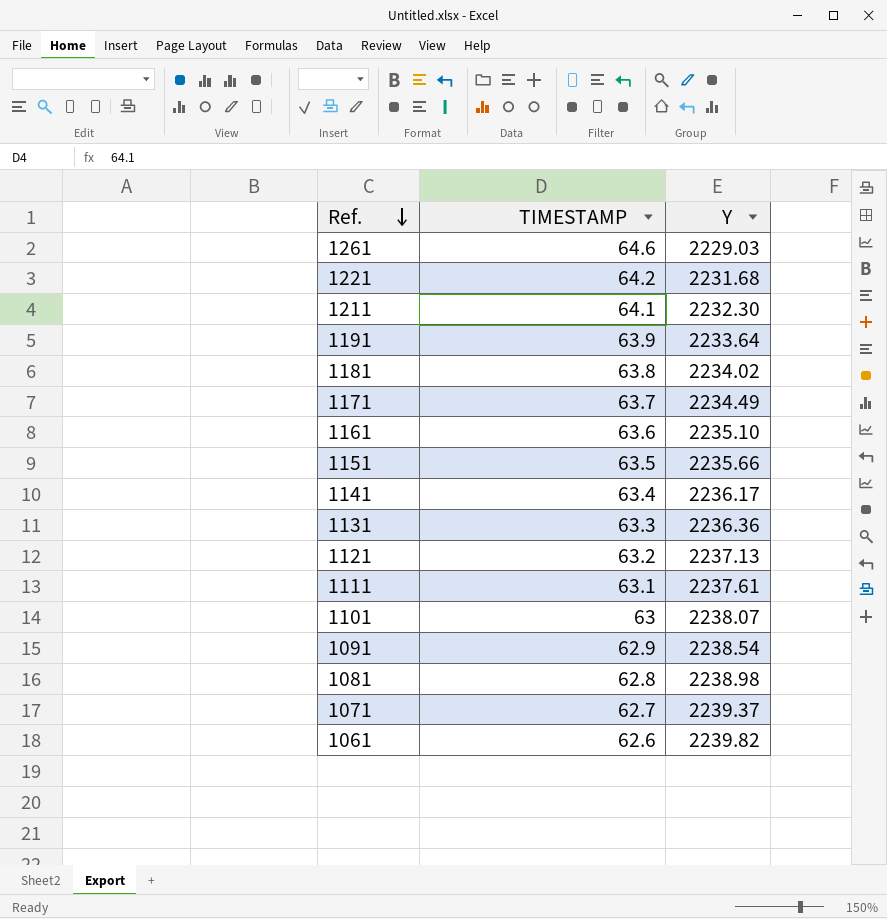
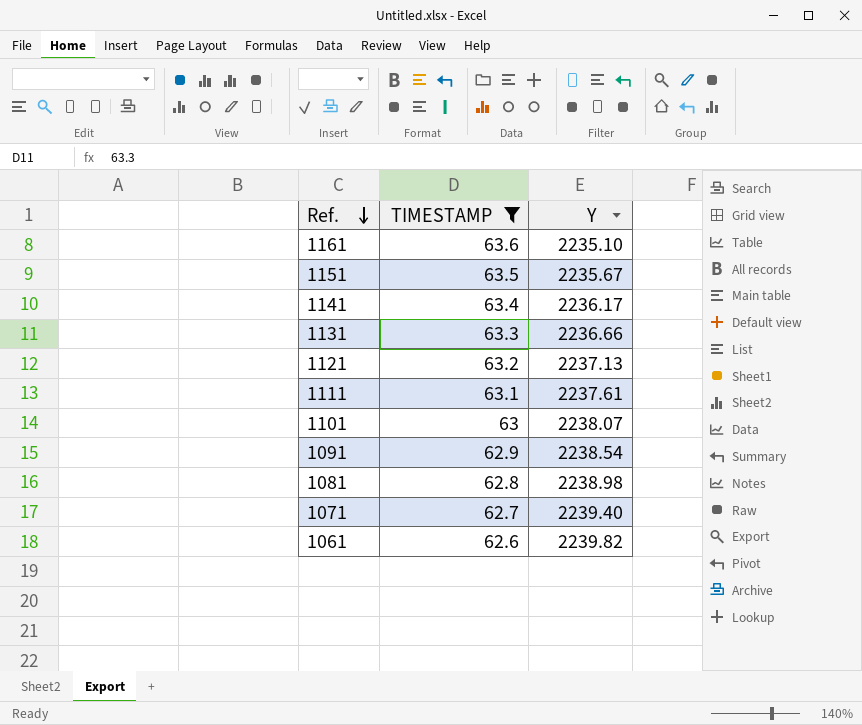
filter: none -> TIMESTAMP <= 63.6
1151 | Y: 2235.66 -> 2235.67
1131 | Y: 2236.36 -> 2236.66
1071 | Y: 2239.37 -> 2239.40

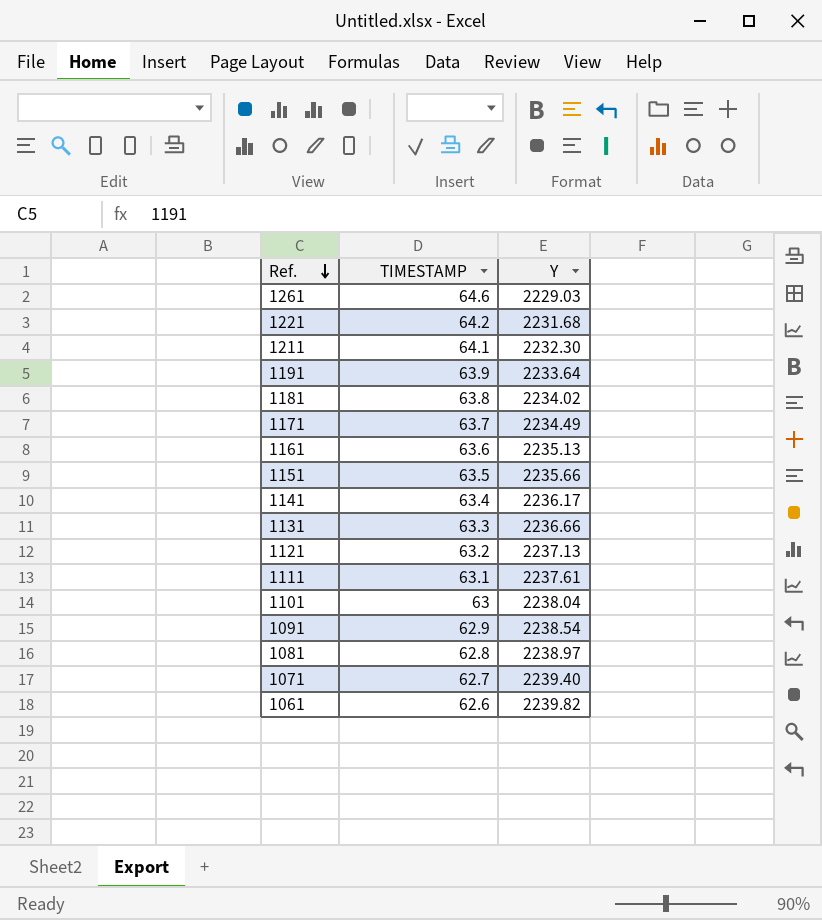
filter: TIMESTAMP <= 63.6 -> none
1161 | Y: 2235.10 -> 2235.13
1151 | Y: 2235.67 -> 2235.66
1101 | Y: 2238.07 -> 2238.04
1081 | Y: 2238.98 -> 2238.97

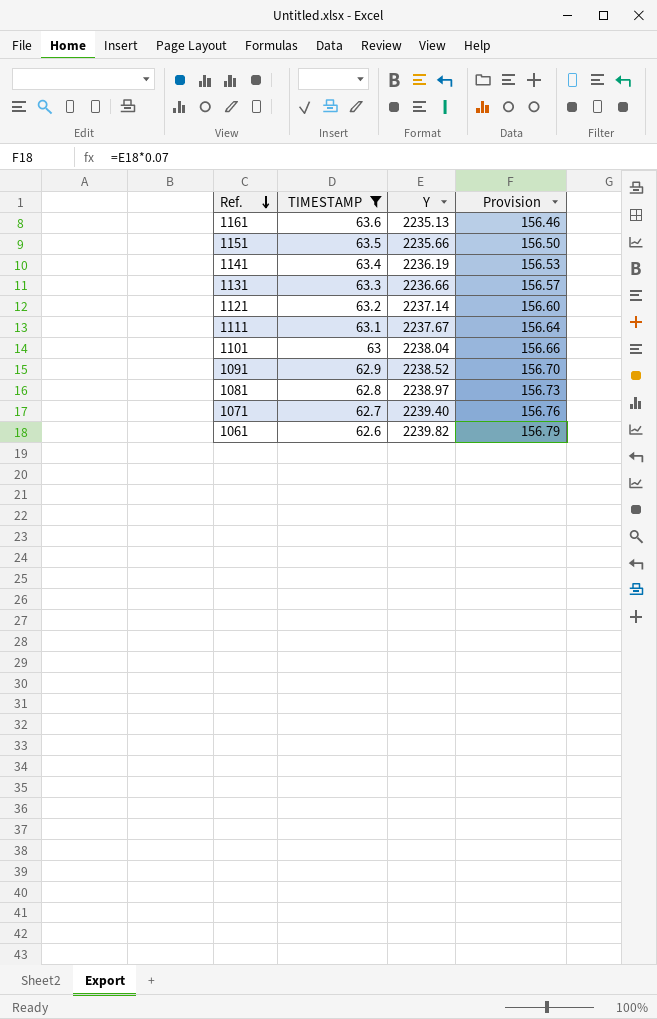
filter: none -> TIMESTAMP <= 63.6
column Provision | formula: none -> [Y] * 0.07
1141 | Y: 2236.17 -> 2236.19
1121 | Y: 2237.13 -> 2237.14
1111 | Y: 2237.61 -> 2237.67
1091 | Y: 2238.54 -> 2238.52

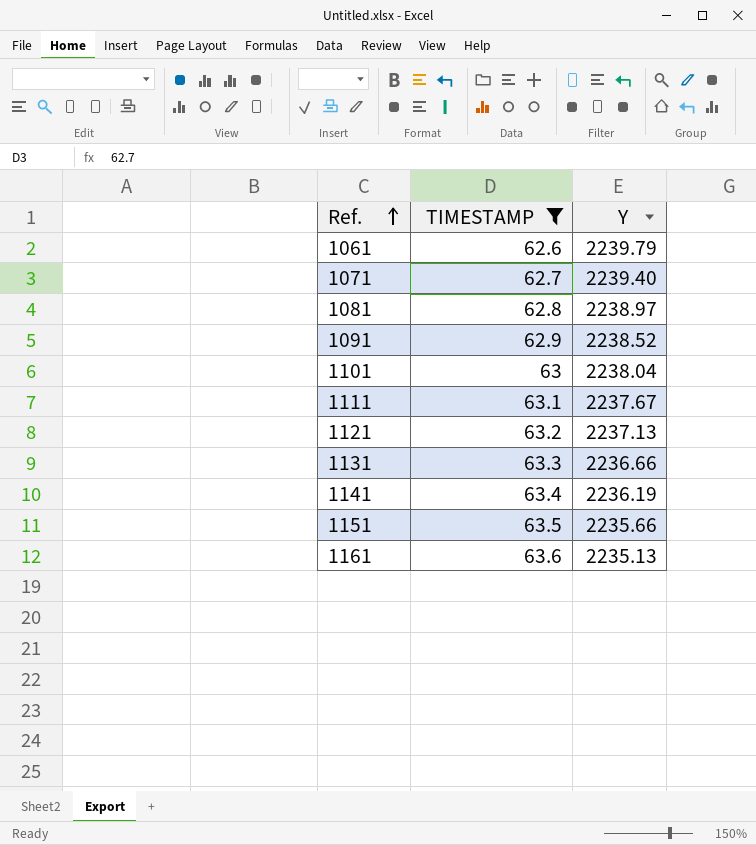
row order: Ref. descending -> Ref. ascending
column Provision | formula: [Y] * 0.07 -> none
1061 | Y: 2239.82 -> 2239.79
1121 | Y: 2237.14 -> 2237.13

